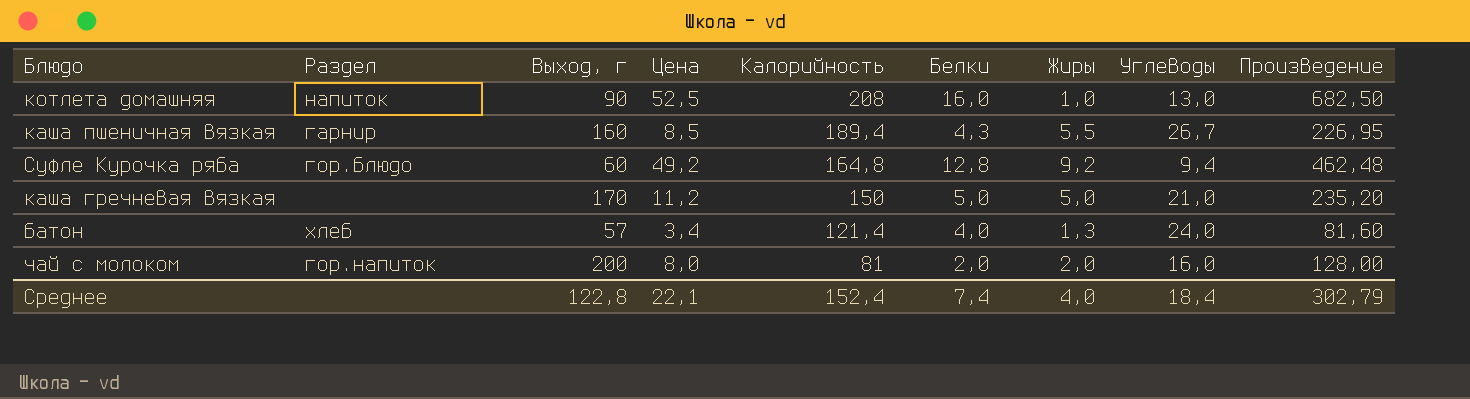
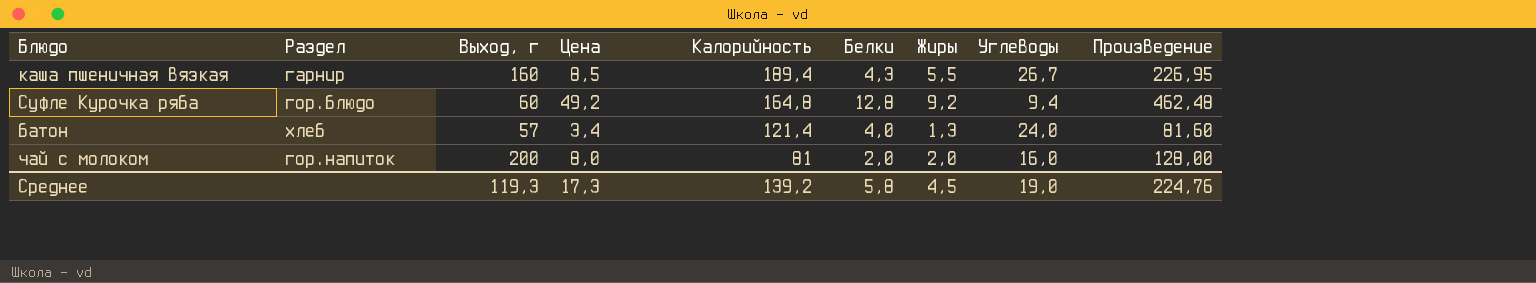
row котлета домашняя: напиток | 90 | 52,5 | 208 | 16,0 | 1,0 | 13,0 | 682,50 -> none
row каша гречневая вязкая: none | 170 | 11,2 | 150 | 5,0 | 5,0 | 21,0 | 235,20 -> none
Среднее | Выход, г: 122,8 -> 119,3
Среднее | Цена: 22,1 -> 17,3
Среднее | Калорийность: 152,4 -> 139,2
Среднее | Белки: 7,4 -> 5,8
Среднее | Жиры: 4,0 -> 4,5
Среднее | Углеводы: 18,4 -> 19,0
Среднее | Произведение: 302,79 -> 224,76

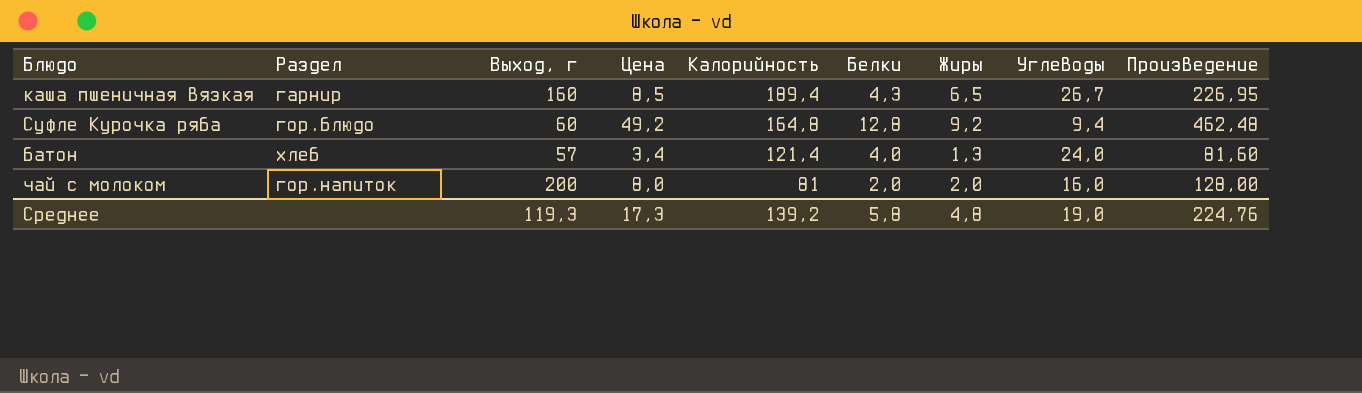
каша пшеничная вязкая | Жиры: 5,5 -> 6,5
Среднее | Жиры: 4,5 -> 4,8

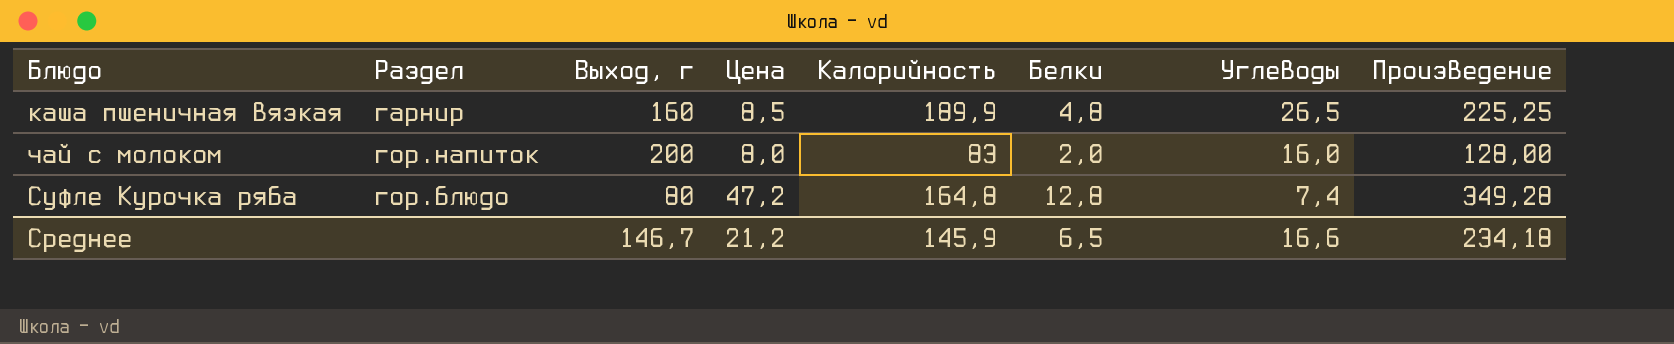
row order: Калорийность descending -> Углеводы descending
column Жиры | position: 7 -> none
row батон: хлеб | 57 | 3,4 | 121,4 | 4,0 | 1,3 | 24,0 | 81,60 -> none
каша пшеничная вязкая | Калорийность: 189,4 -> 189,9
каша пшеничная вязкая | Белки: 4,3 -> 4,8
каша пшеничная вязкая | Углеводы: 26,7 -> 26,5
каша пшеничная вязкая | Произведение: 226,95 -> 225,25
чай с молоком | Калорийность: 81 -> 83
Суфле Курочка ряба | Выход, г: 60 -> 80
Суфле Курочка ряба | Цена: 49,2 -> 47,2
Суфле Курочка ряба | Углеводы: 9,4 -> 7,4
Суфле Курочка ряба | Произведение: 462,48 -> 349,28
Среднее | Выход, г: 119,3 -> 146,7
Среднее | Цена: 17,3 -> 21,2
Среднее | Калорийность: 139,2 -> 145,9
Среднее | Белки: 5,8 -> 6,5
Среднее | Углеводы: 19,0 -> 16,6
Среднее | Произведение: 224,76 -> 234,18

